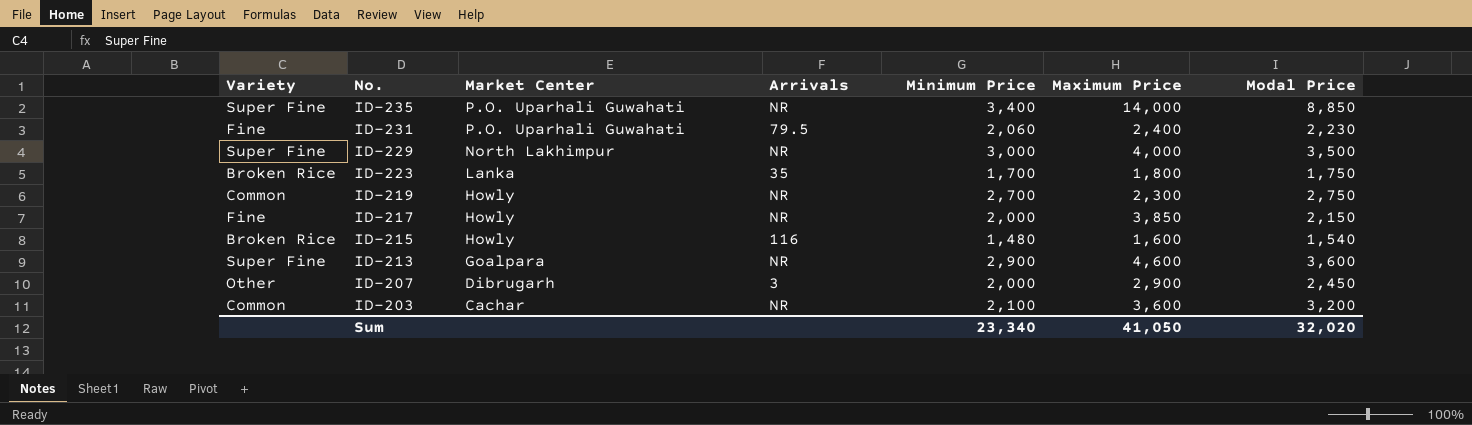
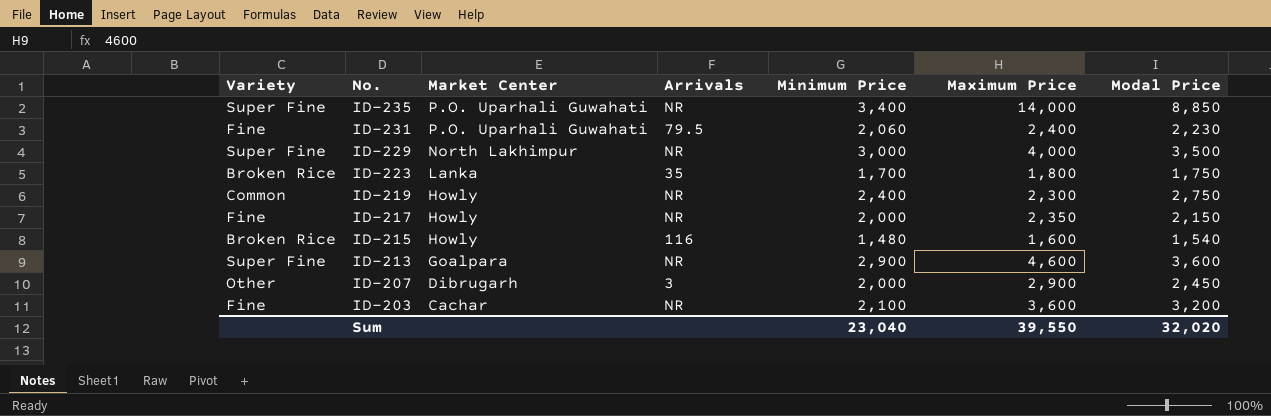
ID-219 | Minimum Price: 2,700 -> 2,400
ID-217 | Maximum Price: 3,850 -> 2,350
ID-203 | Variety: Common -> Fine
Sum | Minimum Price: 23,340 -> 23,040
Sum | Maximum Price: 41,050 -> 39,550

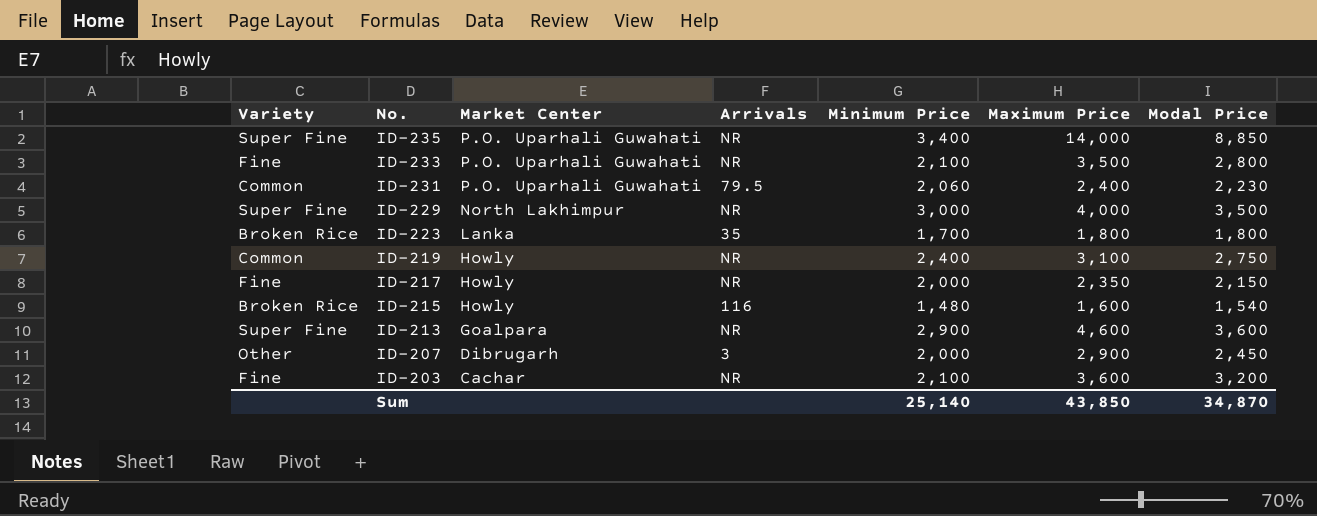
row ID-233: none -> Fine | P.O. Uparhali Guwahati | NR | 2,100 | 3,500 | 2,800
ID-231 | Variety: Fine -> Common
ID-223 | Modal Price: 1,750 -> 1,800
ID-219 | Maximum Price: 2,300 -> 3,100
Sum | Minimum Price: 23,040 -> 25,140
Sum | Maximum Price: 39,550 -> 43,850
Sum | Modal Price: 32,020 -> 34,870

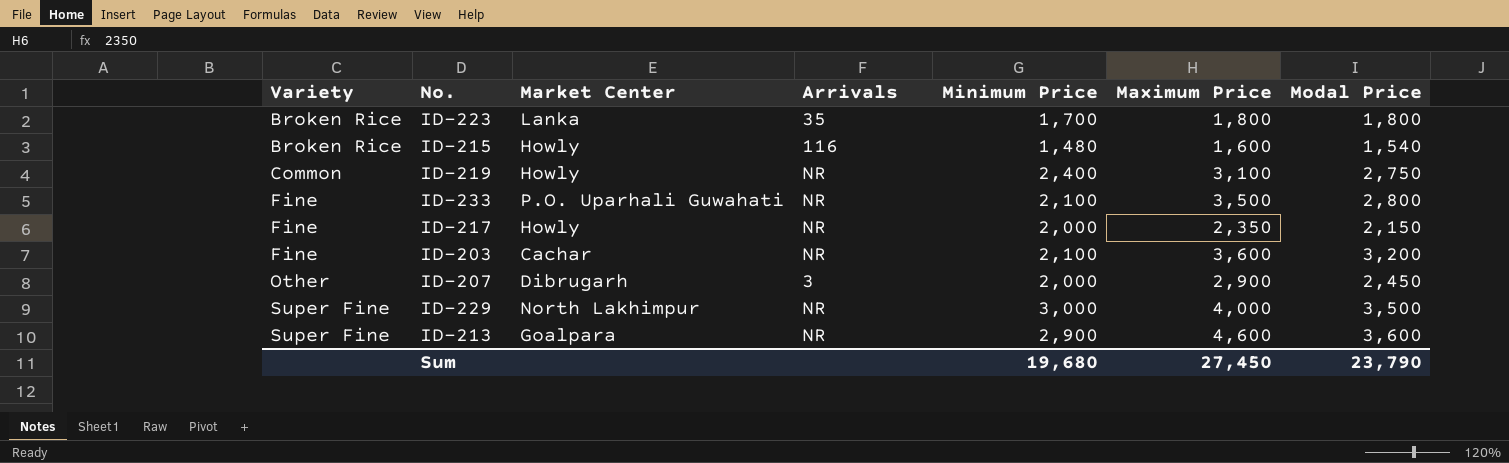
row order: No. descending -> Variety ascending
row ID-235: Super Fine | P.O. Uparhali Guwahati | NR | 3,400 | 14,000 | 8,850 -> none
row ID-231: Common | P.O. Uparhali Guwahati | 79.5 | 2,060 | 2,400 | 2,230 -> none
Sum | Minimum Price: 25,140 -> 19,680
Sum | Maximum Price: 43,850 -> 27,450
Sum | Modal Price: 34,870 -> 23,790

